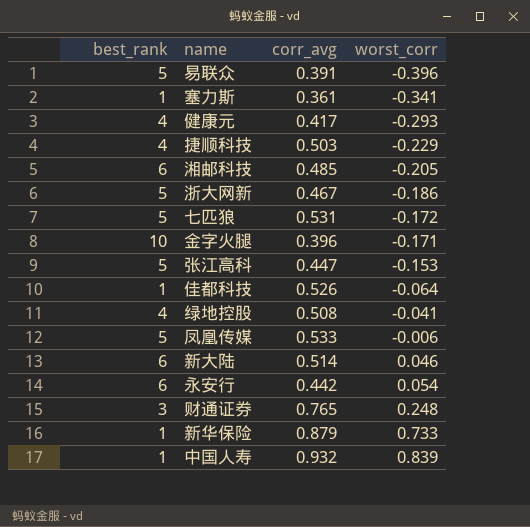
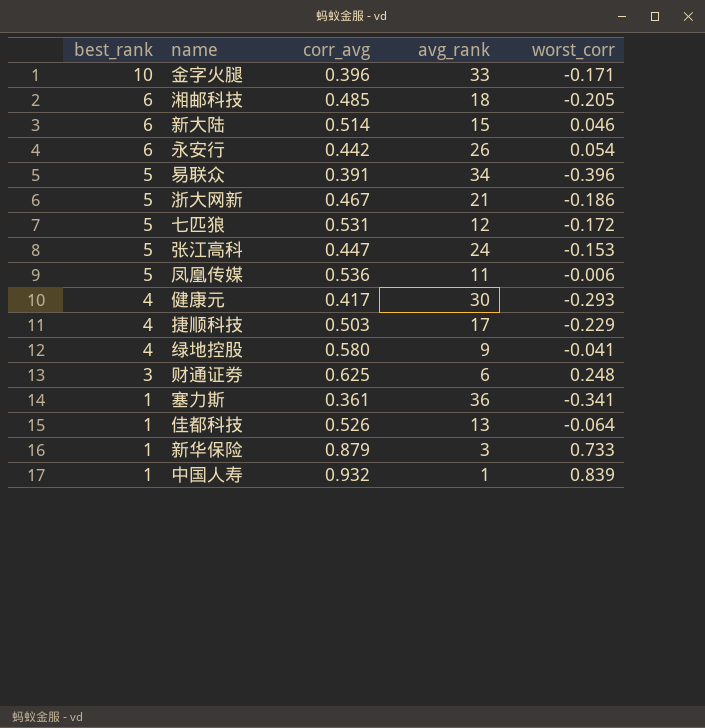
row order: worst_corr ascending -> best_rank descending
column avg_rank | position: none -> 4
凤凰传媒 | corr_avg: 0.533 -> 0.536
绿地控股 | corr_avg: 0.508 -> 0.580
财通证券 | corr_avg: 0.765 -> 0.625

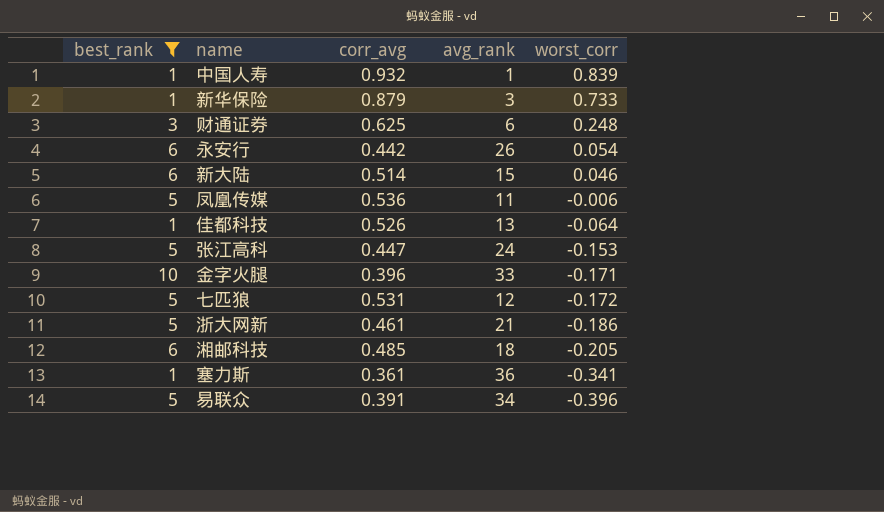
filter: none -> best_rank != 4
row order: best_rank descending -> worst_corr descending
浙大网新 | corr_avg: 0.467 -> 0.461

